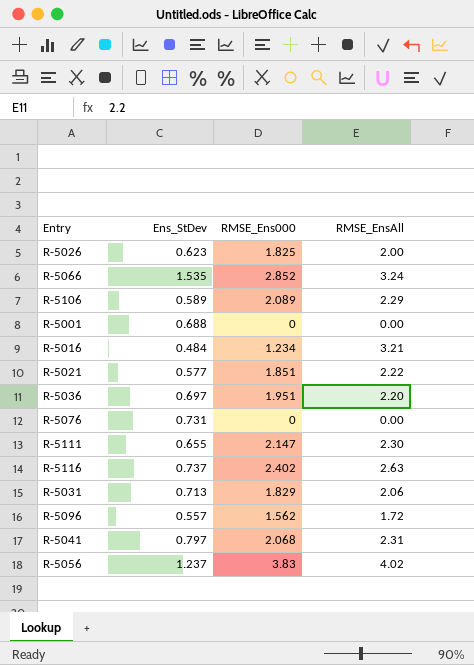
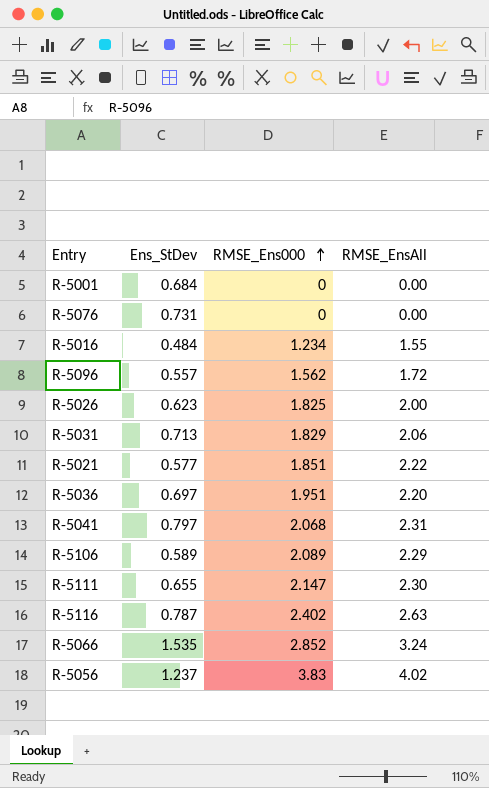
row order: none -> RMSE_Ens000 ascending
R-5001 | Ens_StDev: 0.688 -> 0.684
R-5016 | RMSE_EnsAll: 3.21 -> 1.55
R-5116 | Ens_StDev: 0.737 -> 0.787

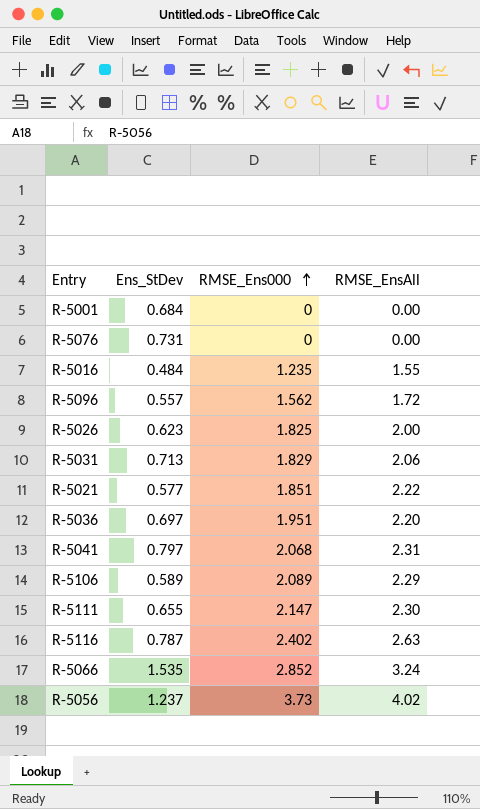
R-5016 | RMSE_Ens000: 1.234 -> 1.235
R-5056 | RMSE_Ens000: 3.83 -> 3.73

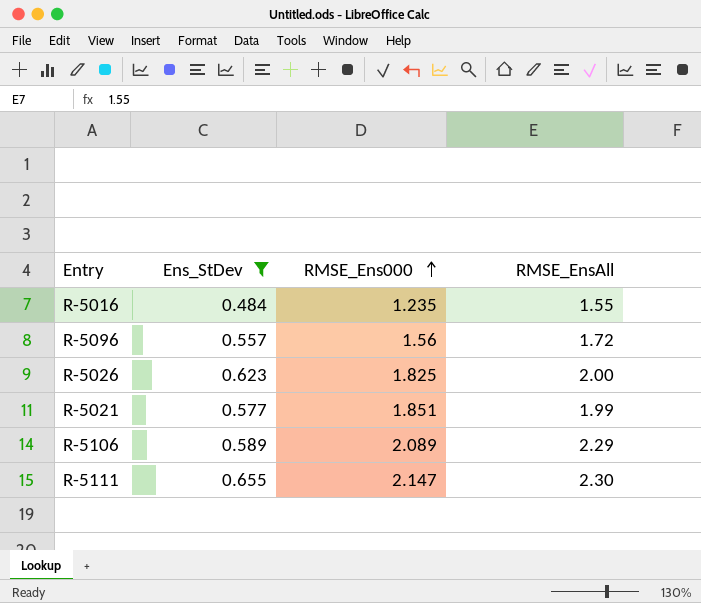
filter: none -> Ens_StDev <= 0.655
R-5096 | RMSE_Ens000: 1.562 -> 1.56
R-5021 | RMSE_EnsAll: 2.22 -> 1.99

